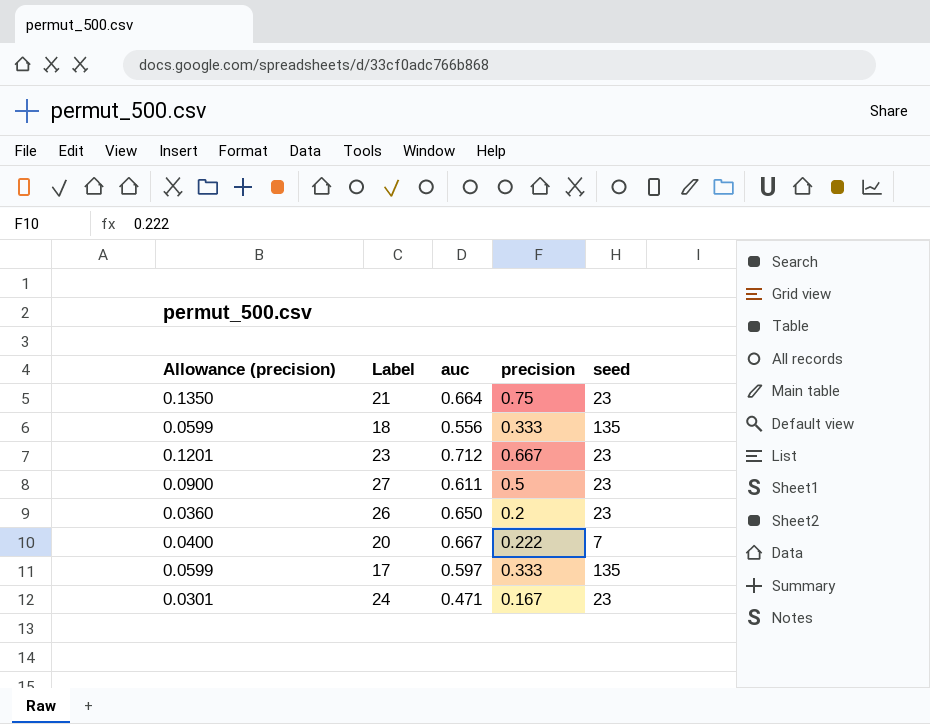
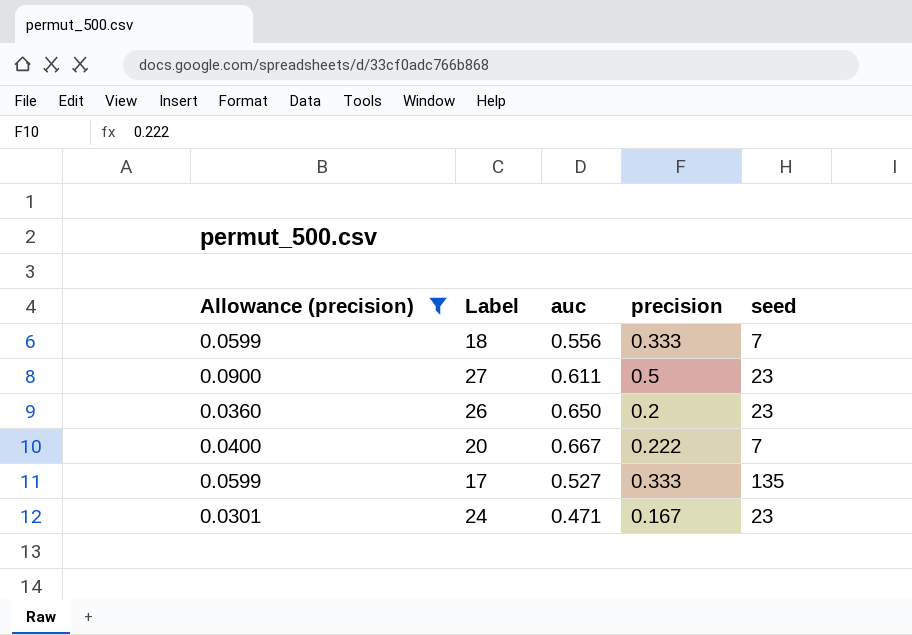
filter: none -> Allowance (precision) <= 0.0900
18 | seed: 135 -> 7
17 | auc: 0.597 -> 0.527

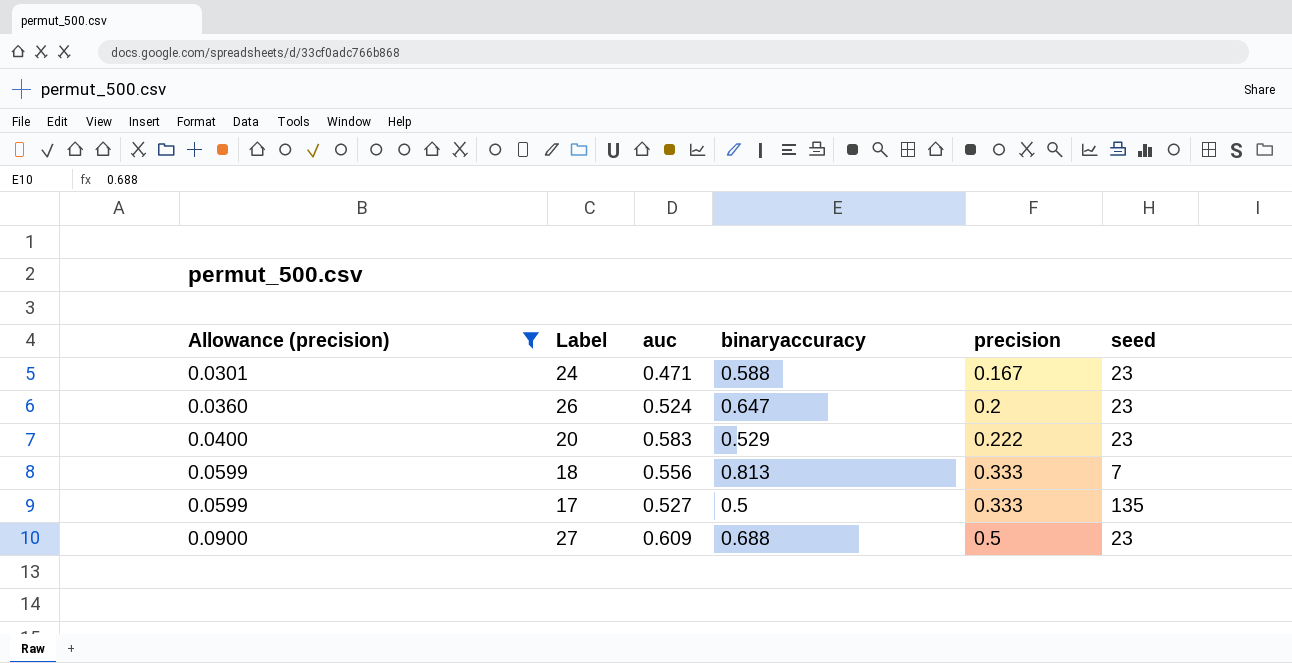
row order: none -> Allowance (precision) ascending
column binaryaccuracy | position: none -> 4
26 | auc: 0.650 -> 0.524
20 | auc: 0.667 -> 0.583
20 | seed: 7 -> 23
27 | auc: 0.611 -> 0.609

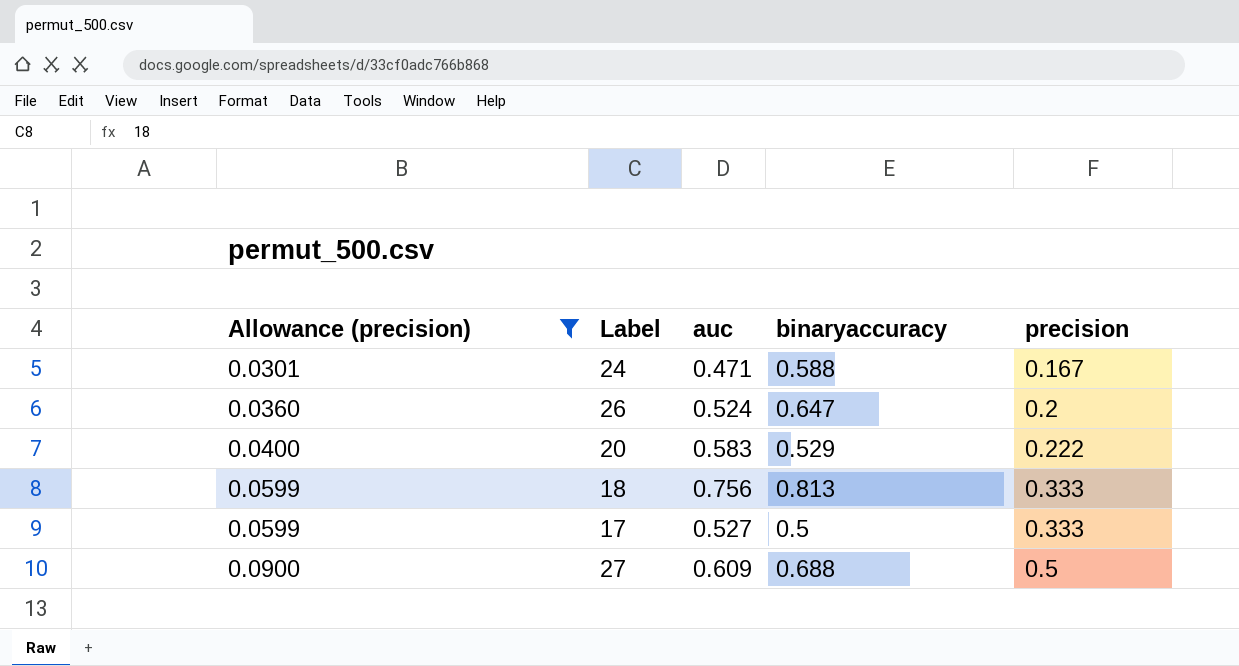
column seed | position: 6 -> none
18 | auc: 0.556 -> 0.756

